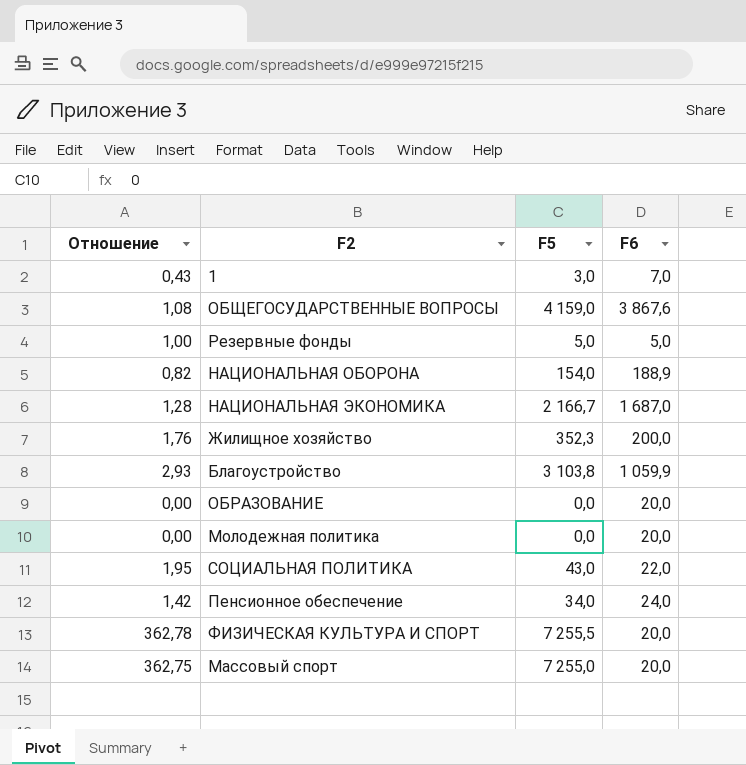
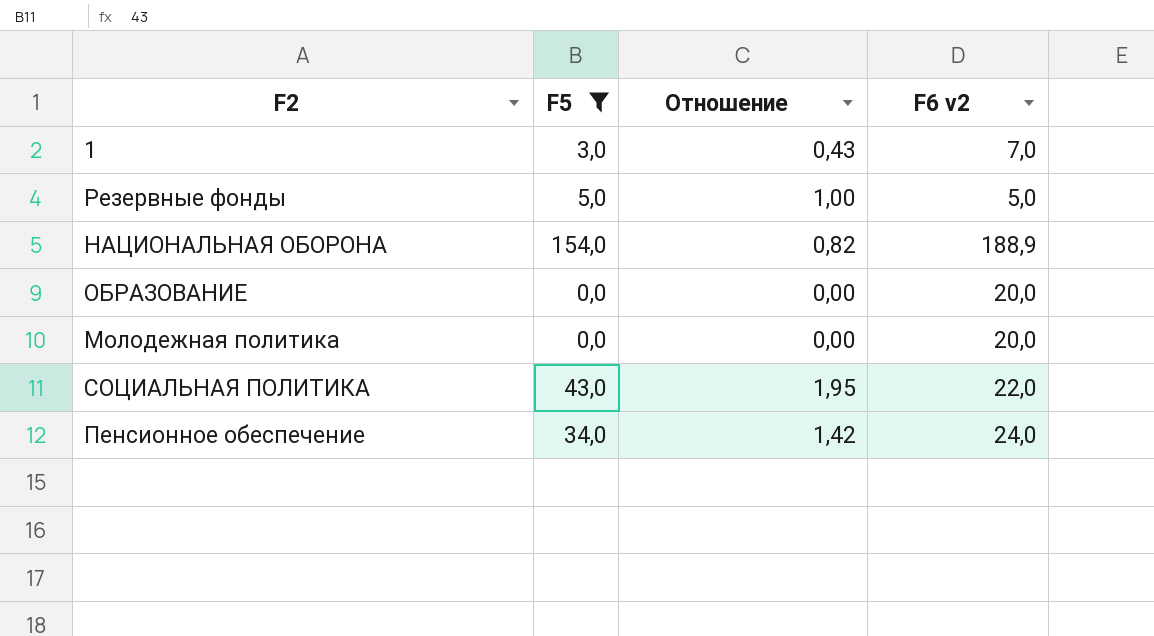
filter: none -> F5 <= 154,0
column Отношение | position: 1 -> 3
column name: F6 -> F6 v2

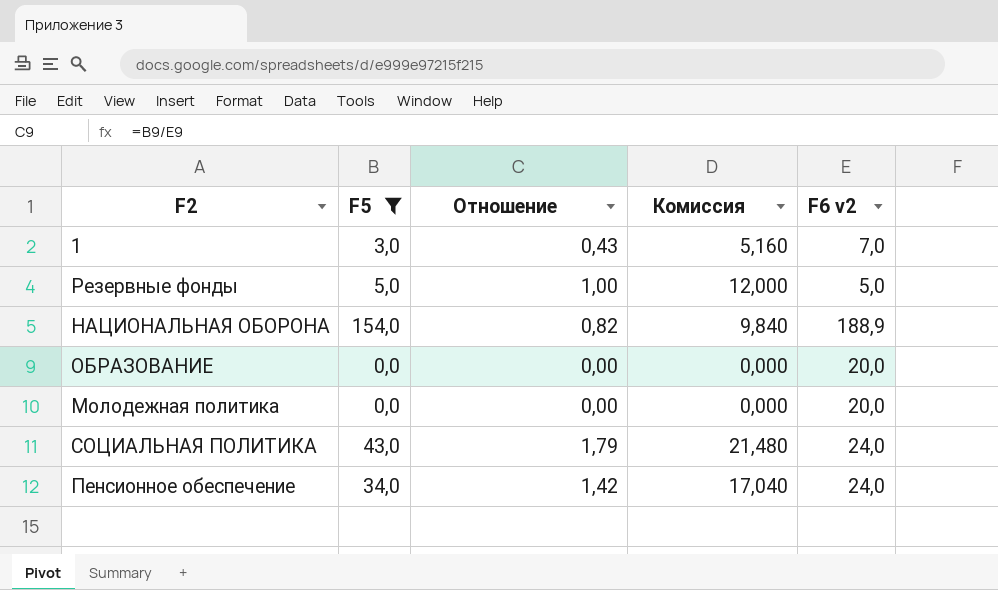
column Комиссия | formula: none -> [Отношение] * 12
СОЦИАЛЬНАЯ ПОЛИТИКА | Отношение: 1,95 -> 1,79
СОЦИАЛЬНАЯ ПОЛИТИКА | F6 v2: 22,0 -> 24,0

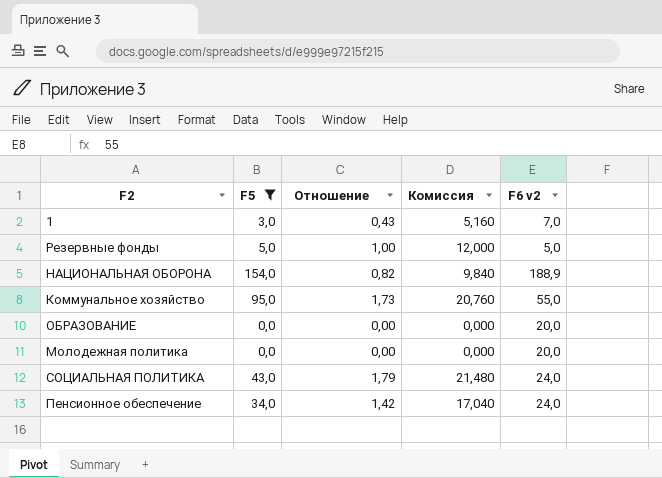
row Коммунальное хозяйство: none -> 95,0 | 1,73 | 20,760 | 55,0

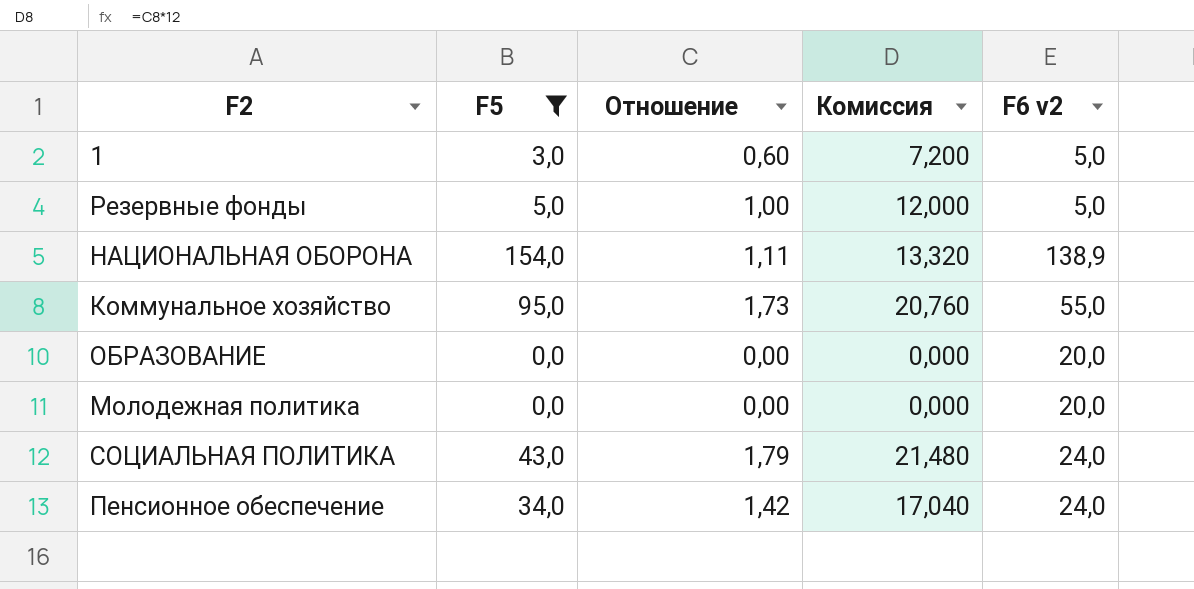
1 | Отношение: 0,43 -> 0,60
1 | Комиссия: 5,160 -> 7,200
1 | F6 v2: 7,0 -> 5,0
НАЦИОНАЛЬНАЯ ОБОРОНА | Отношение: 0,82 -> 1,11
НАЦИОНАЛЬНАЯ ОБОРОНА | Комиссия: 9,840 -> 13,320
НАЦИОНАЛЬНАЯ ОБОРОНА | F6 v2: 188,9 -> 138,9

